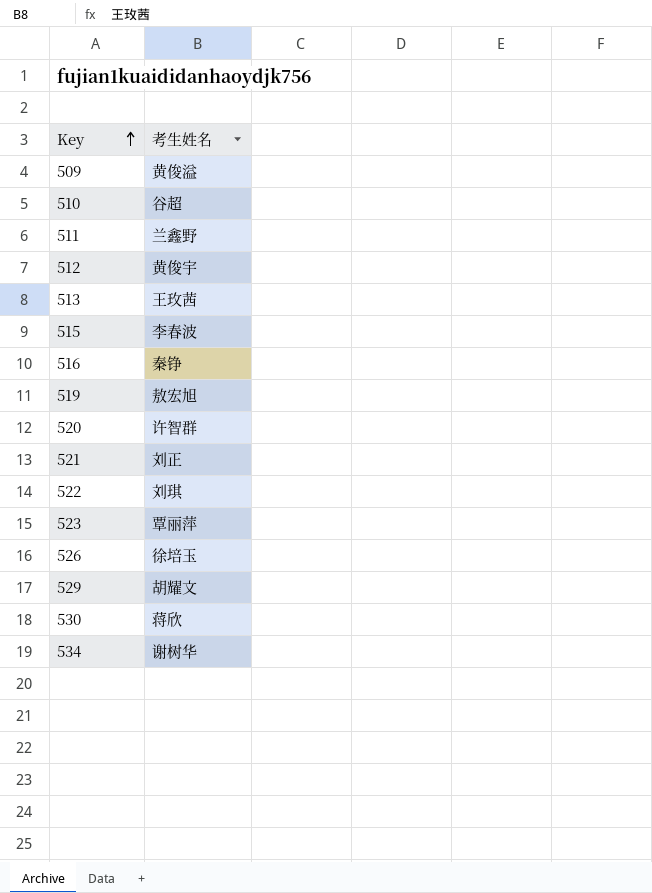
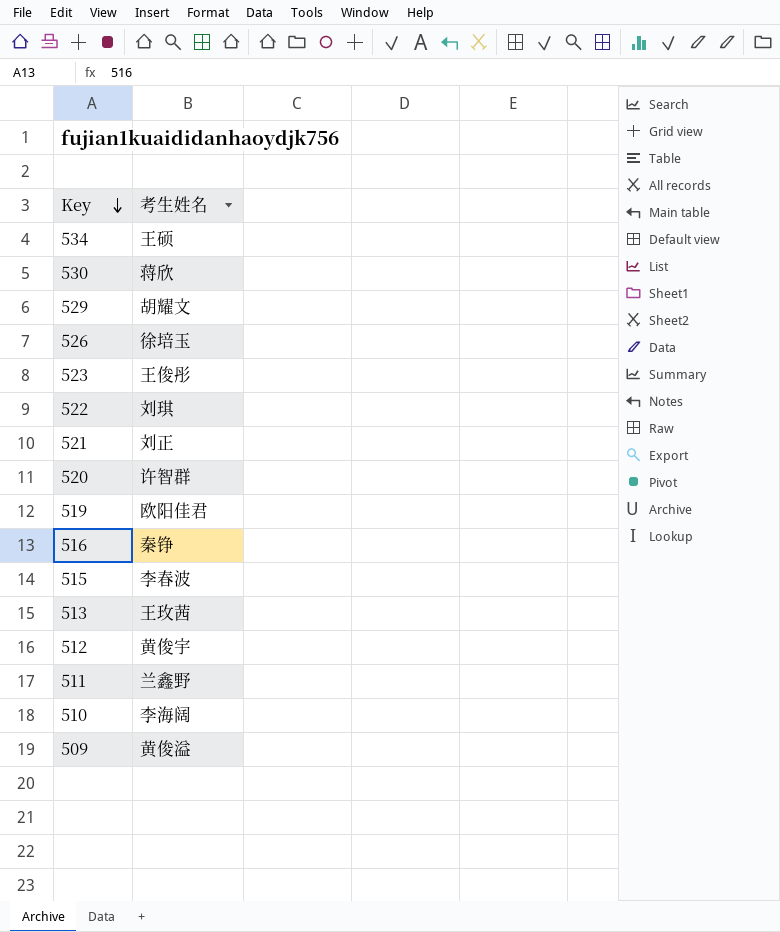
row order: Key ascending -> Key descending
534 | 考生姓名: 谢树华 -> 王硕
523 | 考生姓名: 覃丽萍 -> 王俊彤
519 | 考生姓名: 敖宏旭 -> 欧阳佳君
510 | 考生姓名: 谷超 -> 李海阔

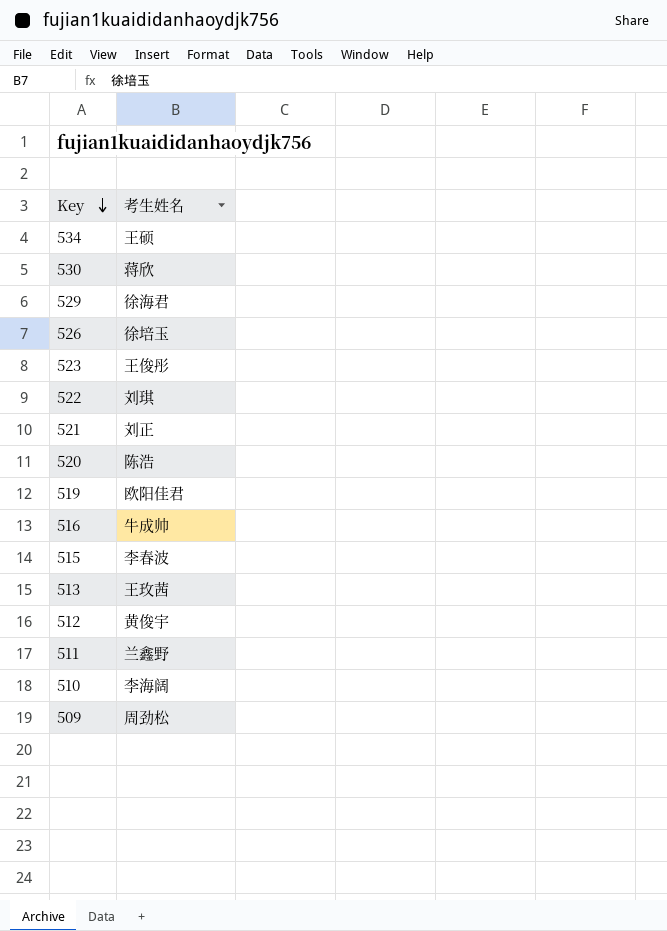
529 | 考生姓名: 胡耀文 -> 徐海君
520 | 考生姓名: 许智群 -> 陈浩
516 | 考生姓名: 秦铮 -> 牛成帅
509 | 考生姓名: 黄俊溢 -> 周劲松

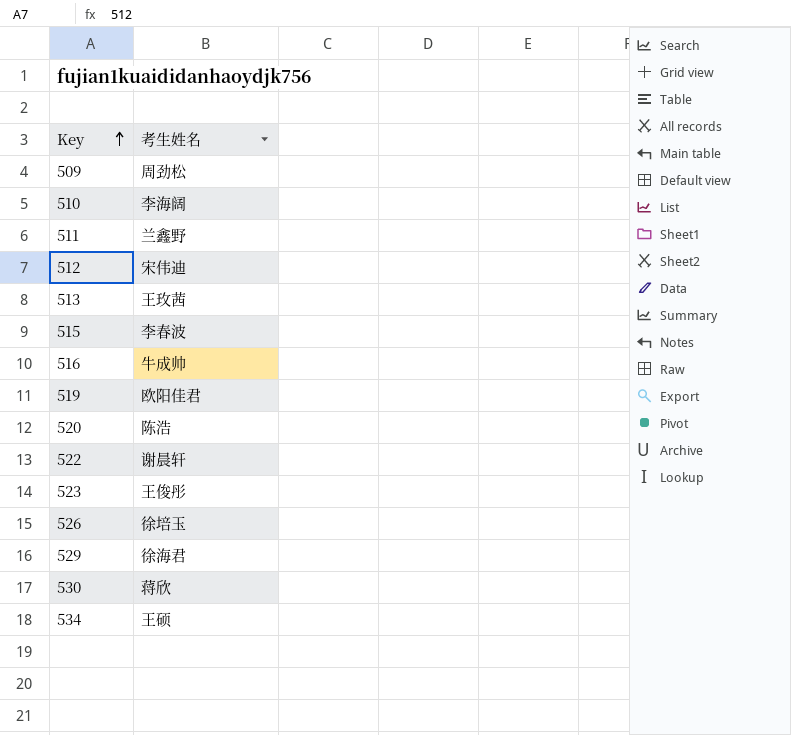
row order: Key descending -> Key ascending
row 521: 刘正 -> none
512 | 考生姓名: 黄俊宇 -> 宋伟迪
522 | 考生姓名: 刘琪 -> 谢晨轩

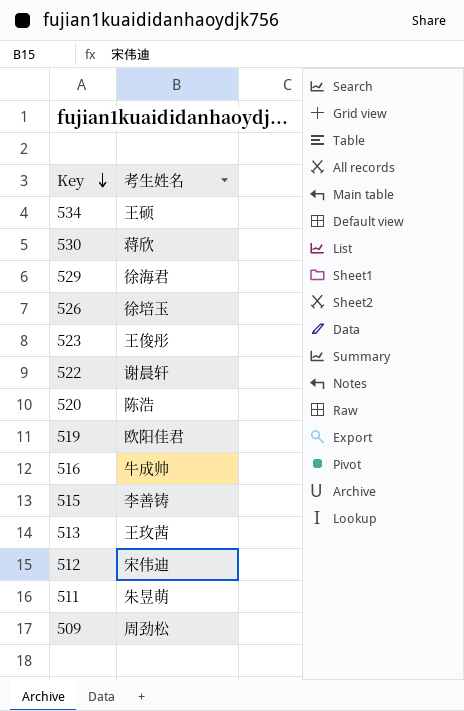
row order: Key ascending -> Key descending
row 510: 李海阔 -> none
515 | 考生姓名: 李春波 -> 李善铸
511 | 考生姓名: 兰鑫野 -> 朱昱萌

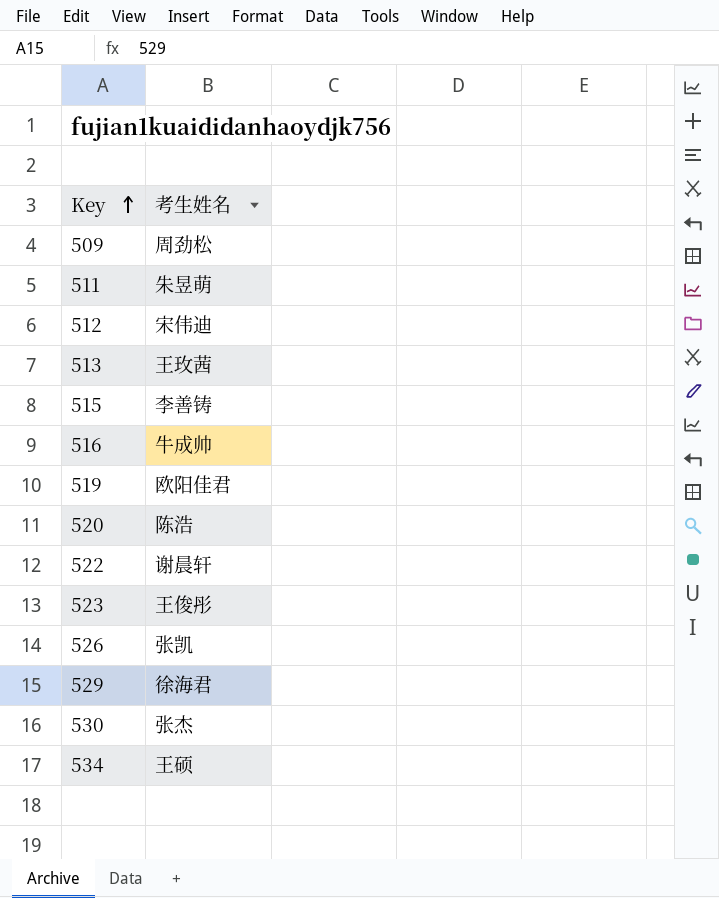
row order: Key descending -> Key ascending
526 | 考生姓名: 徐培玉 -> 张凯
530 | 考生姓名: 蒋欣 -> 张杰

